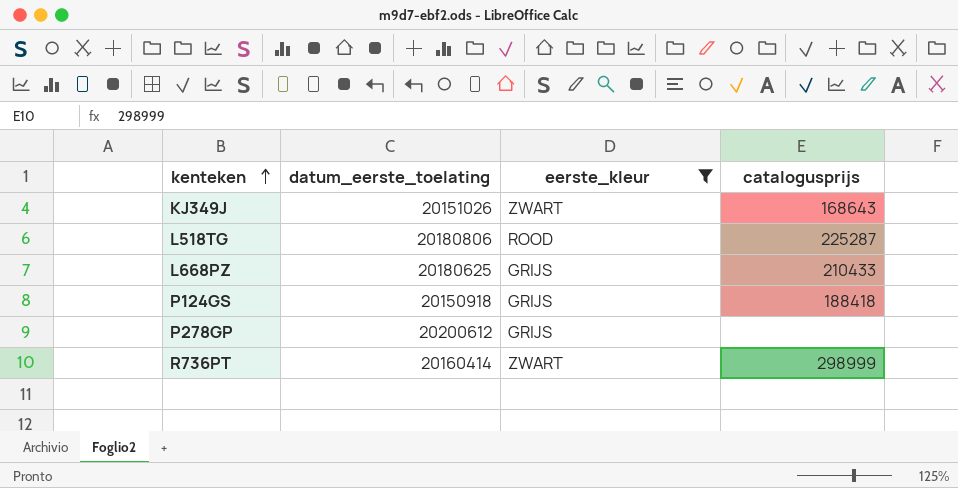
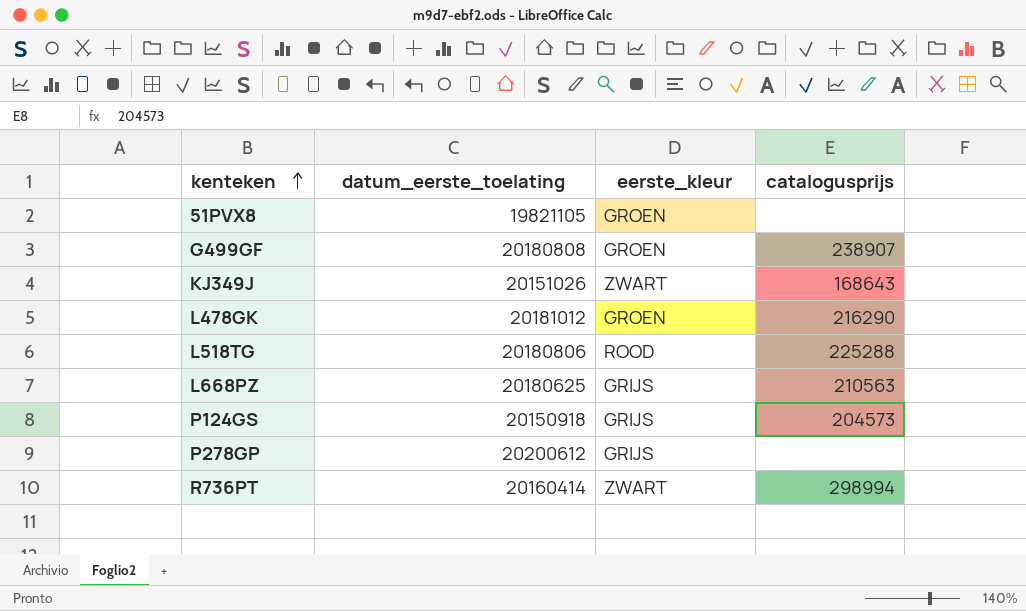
filter: eerste_kleur != GROEN -> none
L518TG | catalogusprijs: 225287 -> 225288
L668PZ | catalogusprijs: 210433 -> 210563
P124GS | catalogusprijs: 188418 -> 204573
R736PT | catalogusprijs: 298999 -> 298994

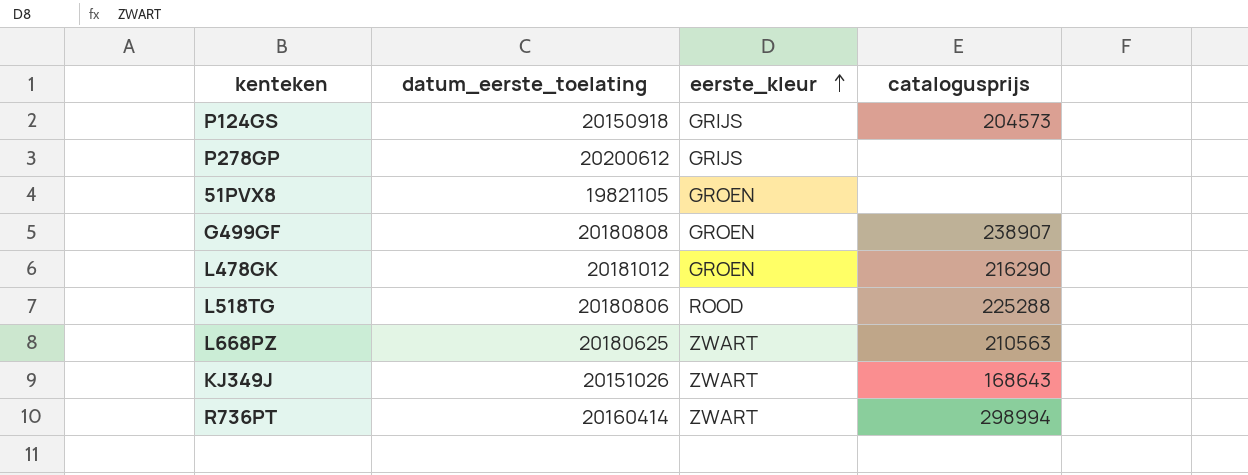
row order: kenteken ascending -> eerste_kleur ascending
L668PZ | eerste_kleur: GRIJS -> ZWART

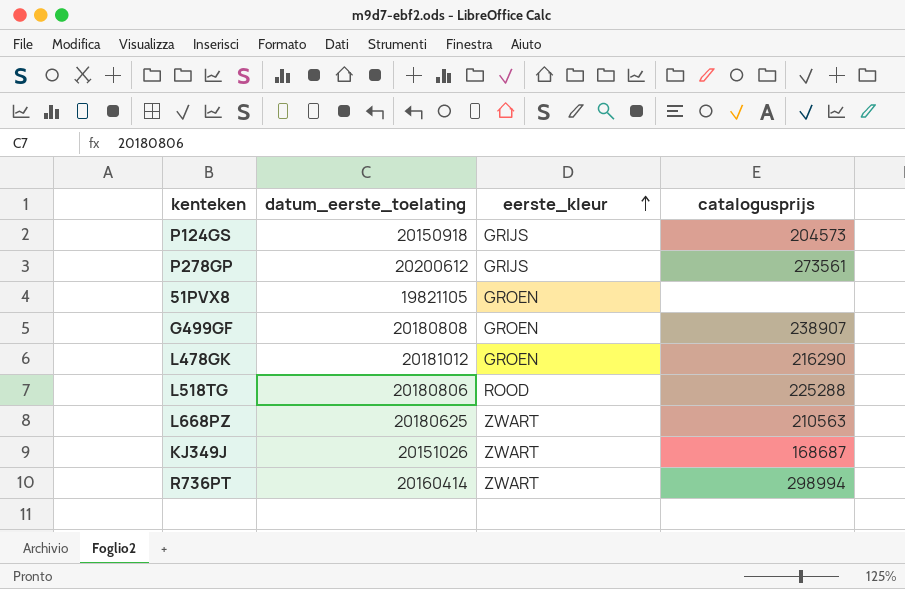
P278GP | catalogusprijs: none -> 273561
KJ349J | catalogusprijs: 168643 -> 168687

